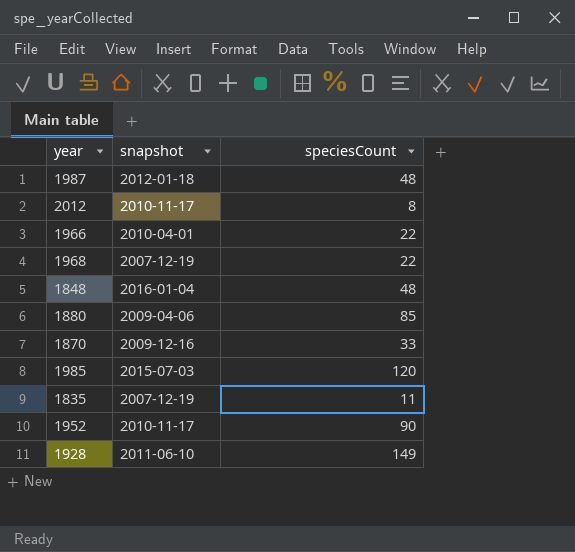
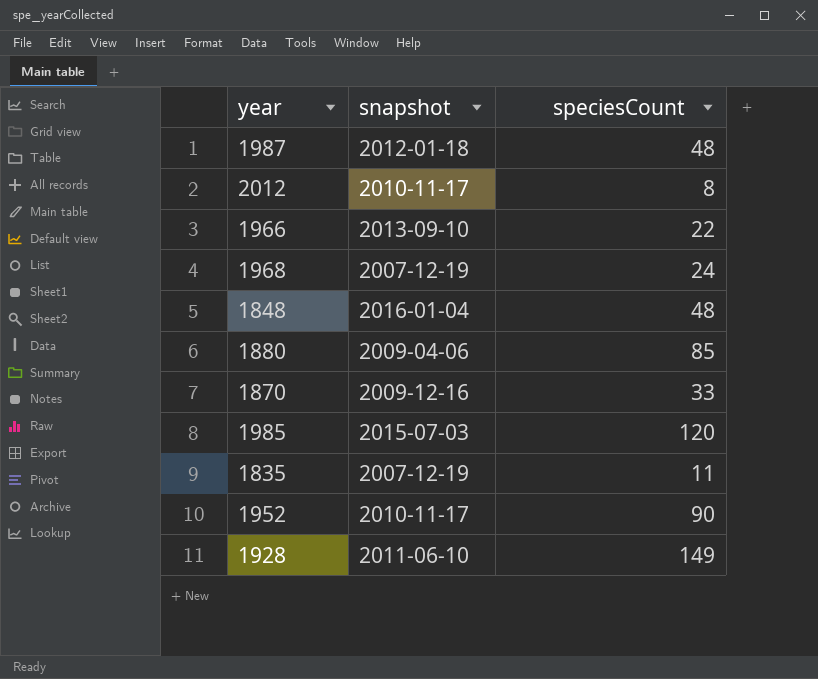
1966 | snapshot: 2010-04-01 -> 2013-09-10
1968 | speciesCount: 22 -> 24

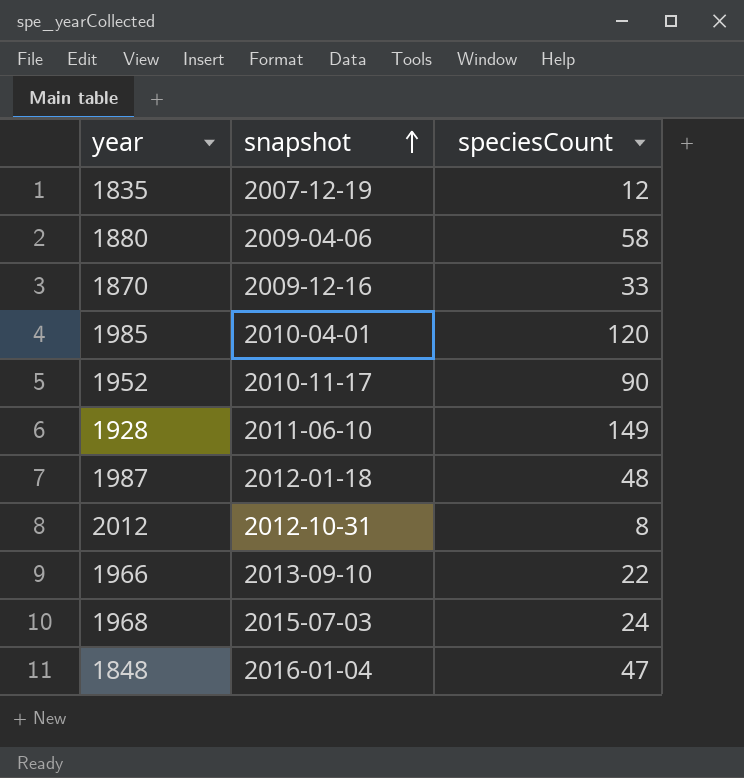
row order: none -> snapshot ascending
1835 | speciesCount: 11 -> 12
1880 | speciesCount: 85 -> 58
1985 | snapshot: 2015-07-03 -> 2010-04-01
2012 | snapshot: 2010-11-17 -> 2012-10-31
1968 | snapshot: 2007-12-19 -> 2015-07-03
1848 | speciesCount: 48 -> 47

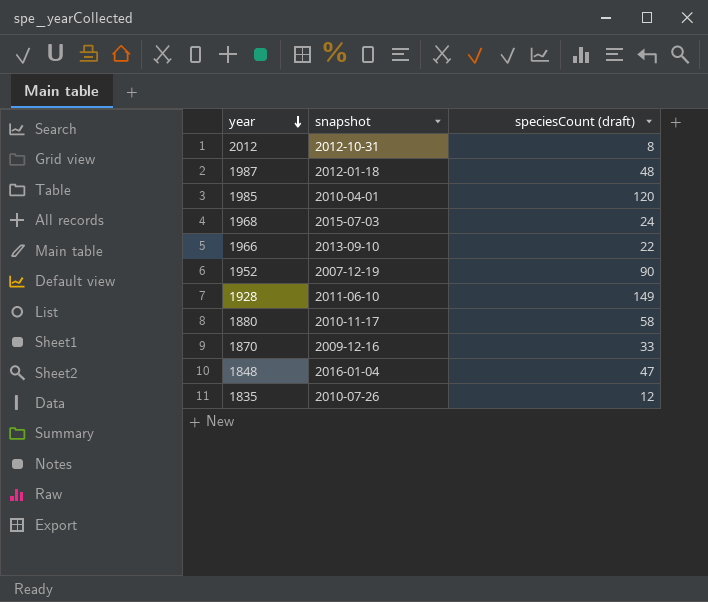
row order: snapshot ascending -> year descending
column name: speciesCount -> speciesCount (draft)
1952 | snapshot: 2010-11-17 -> 2007-12-19
1880 | snapshot: 2009-04-06 -> 2010-11-17
1835 | snapshot: 2007-12-19 -> 2010-07-26

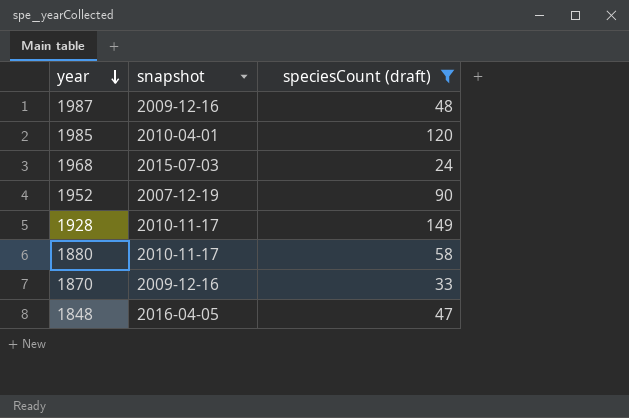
filter: none -> speciesCount (draft) >= 24
1987 | snapshot: 2012-01-18 -> 2009-12-16
1928 | snapshot: 2011-06-10 -> 2010-11-17
1848 | snapshot: 2016-01-04 -> 2016-04-05

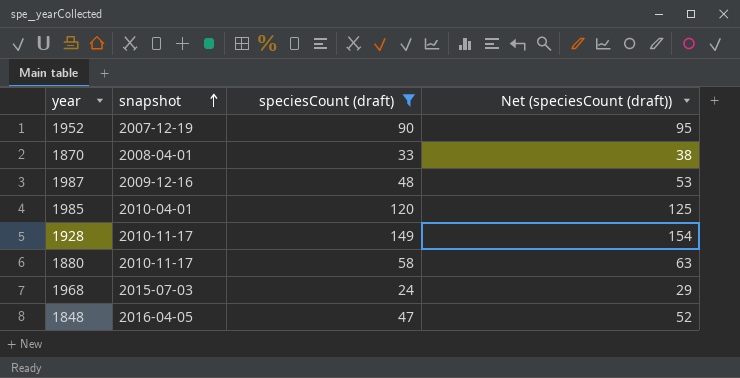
row order: year descending -> snapshot ascending
column Net (speciesCount (draft)) | formula: none -> [speciesCount (draft)] + 5
1870 | snapshot: 2009-12-16 -> 2008-04-01

